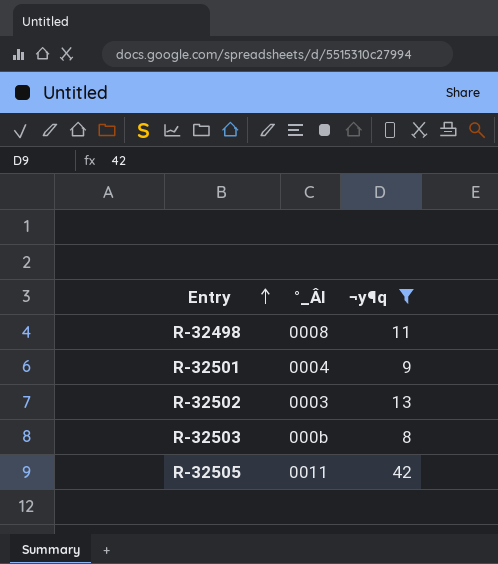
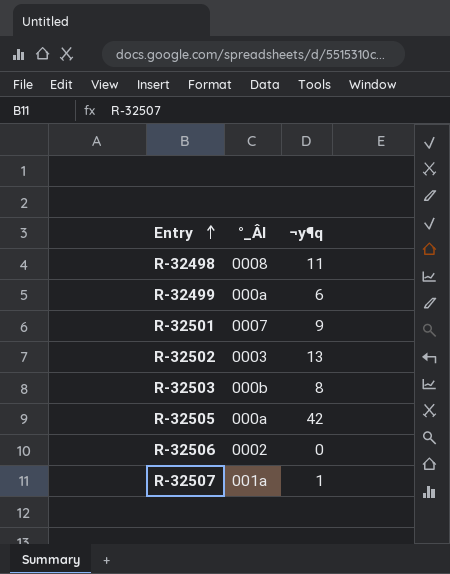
filter: ¬y¶q >= 8 -> none
R-32501 | °_ÂI: 0004 -> 0007
R-32505 | °_ÂI: 0011 -> 000a

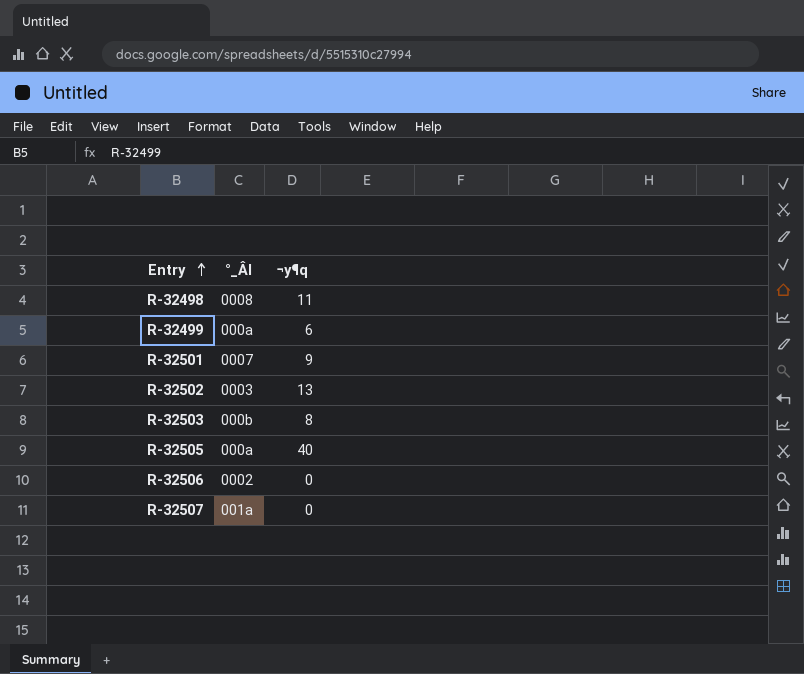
R-32505 | ¬y¶q: 42 -> 40
R-32507 | ¬y¶q: 1 -> 0

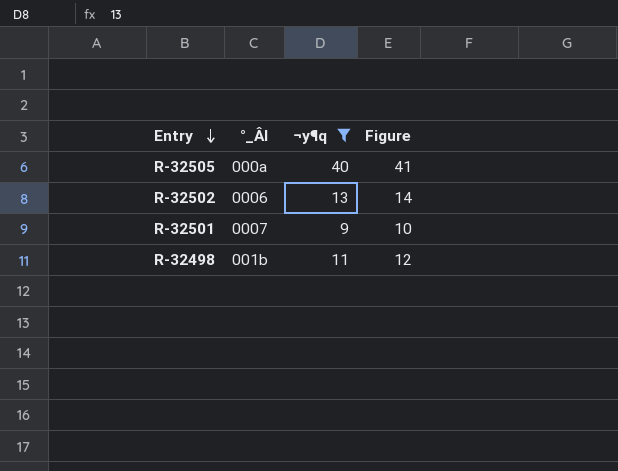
filter: none -> ¬y¶q >= 9
row order: Entry ascending -> Entry descending
column Figure | formula: none -> [¬y¶q] + 1
R-32502 | °_ÂI: 0003 -> 0006
R-32498 | °_ÂI: 0008 -> 001b

